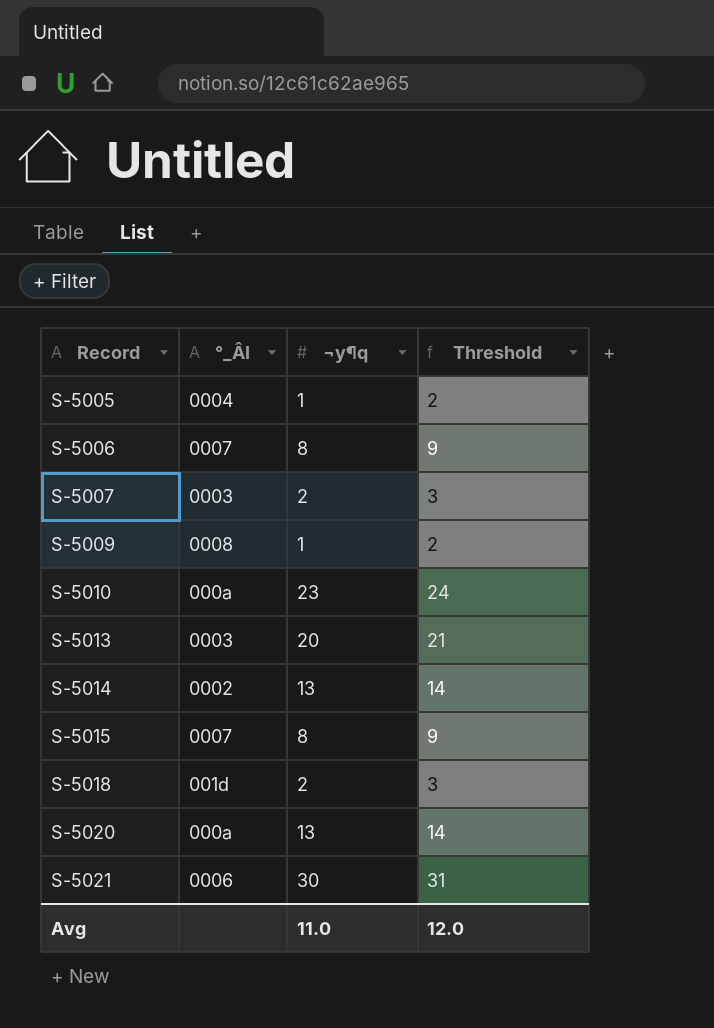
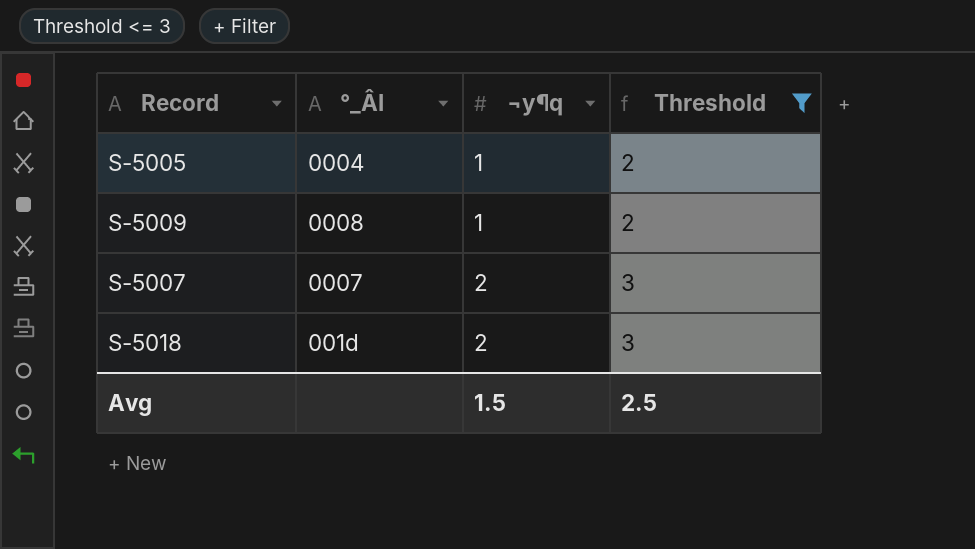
filter: none -> Threshold <= 3
row order: Record ascending -> ¬y¶q ascending
S-5007 | °_ÂI: 0003 -> 0007
Avg | ¬y¶q: 11.0 -> 1.5
Avg | Threshold: 12.0 -> 2.5

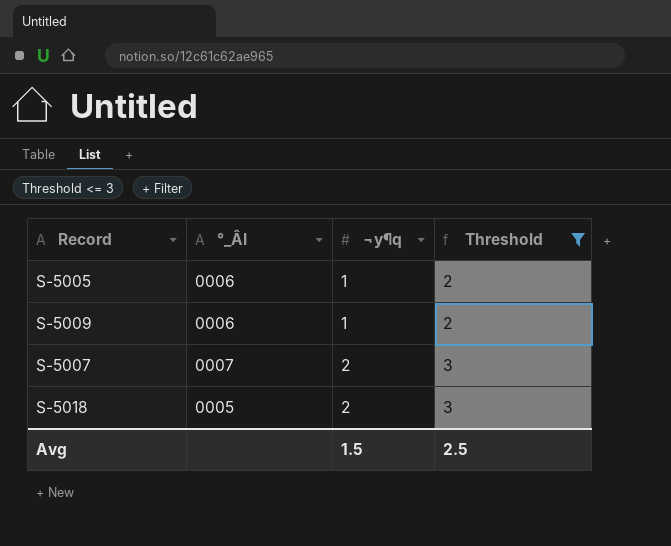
S-5005 | °_ÂI: 0004 -> 0006
S-5009 | °_ÂI: 0008 -> 0006
S-5018 | °_ÂI: 001d -> 0005

